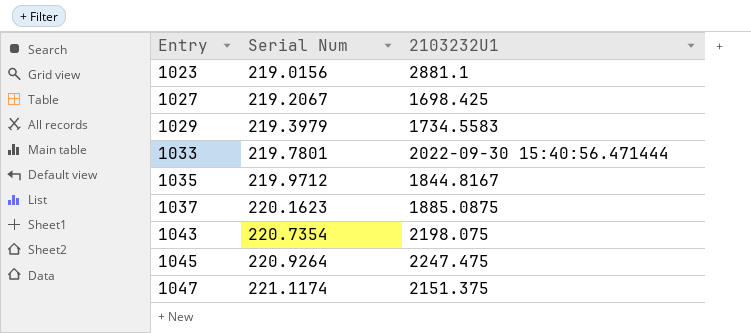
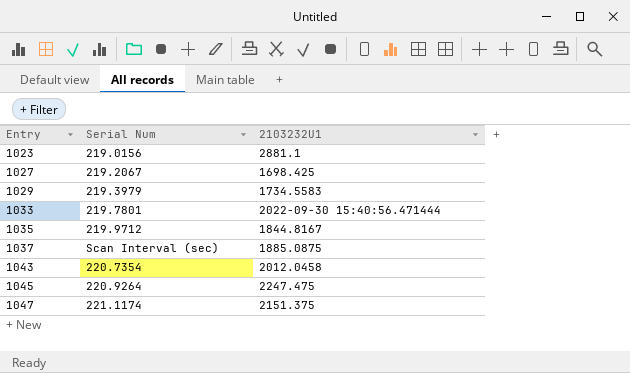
1037 | Serial Num: 220.1623 -> Scan Interval (sec)
1043 | 2103232U1: 2198.075 -> 2012.0458

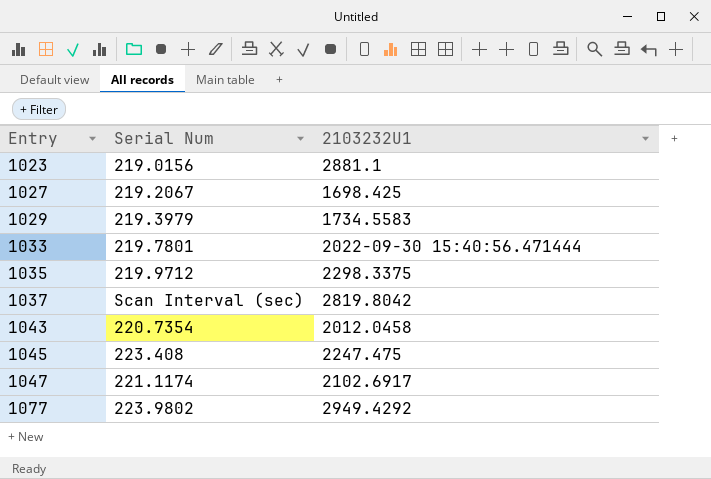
1035 | 2103232U1: 1844.8167 -> 2298.3375
1037 | 2103232U1: 1885.0875 -> 2819.8042
1045 | Serial Num: 220.9264 -> 223.408
1047 | 2103232U1: 2151.375 -> 2102.6917
row 1077: none -> 223.9802 | 2949.4292

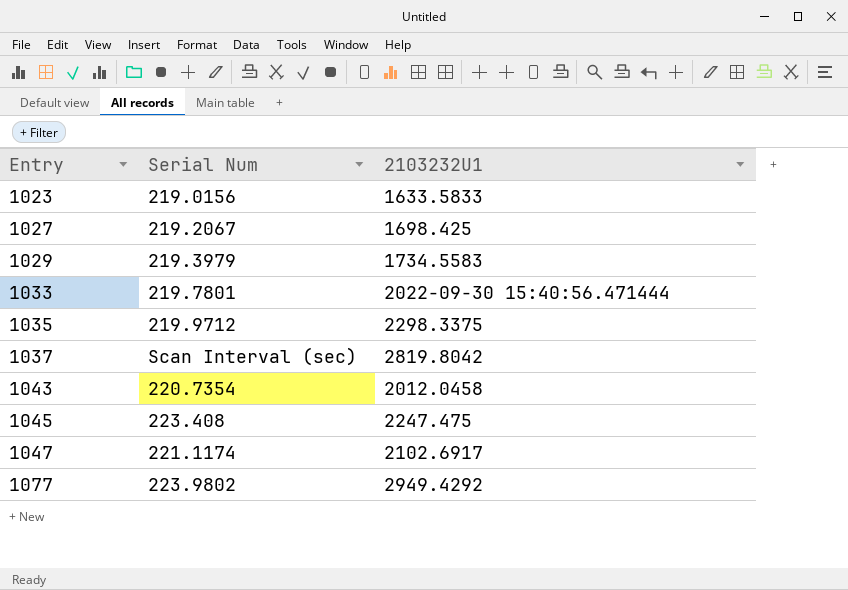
1023 | 2103232U1: 2881.1 -> 1633.5833

